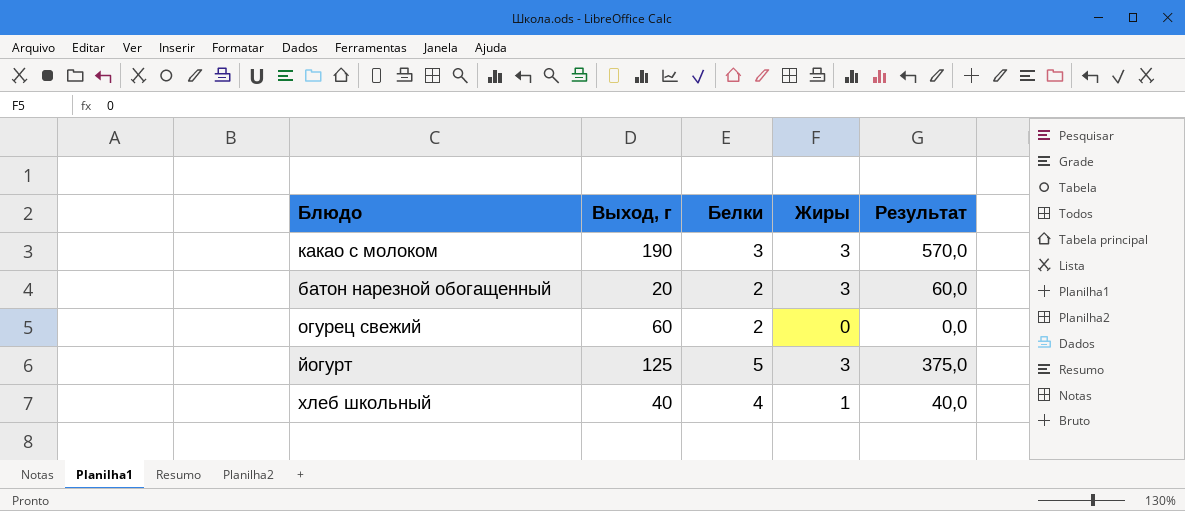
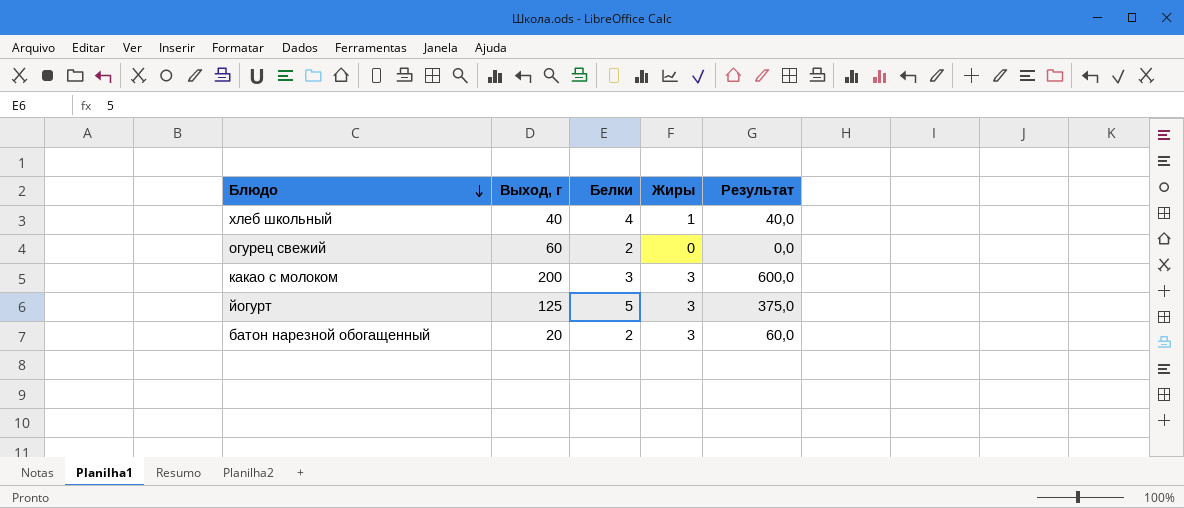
row order: none -> Блюдо descending
какао с молоком | Выход, г: 190 -> 200
какао с молоком | Результат: 570,0 -> 600,0

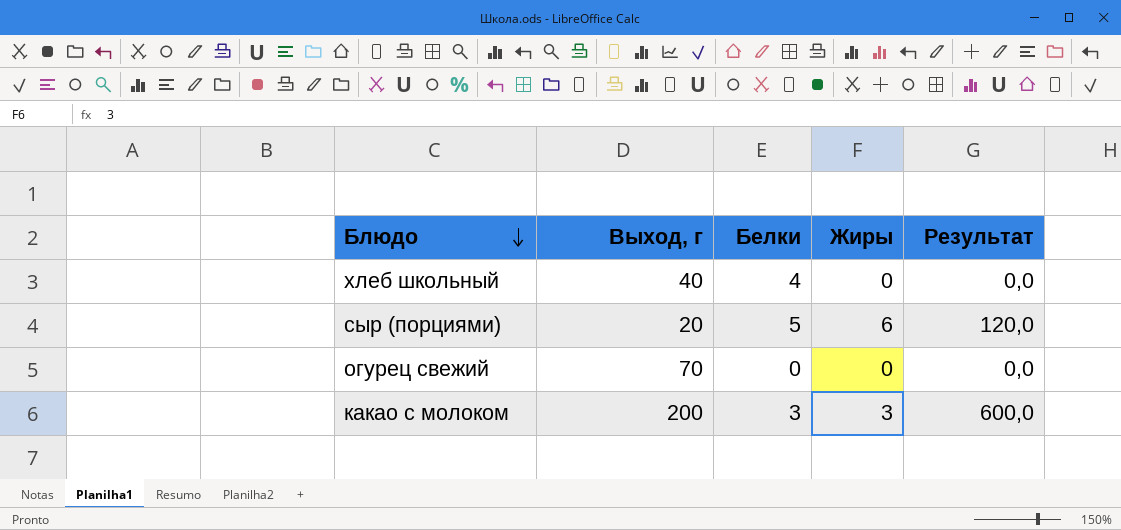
row йогурт: 125 | 5 | 3 | 375,0 -> none
row батон нарезной обогащенный: 20 | 2 | 3 | 60,0 -> none
хлеб школьный | Жиры: 1 -> 0
хлеб школьный | Результат: 40,0 -> 0,0
row сыр (порциями): none -> 20 | 5 | 6 | 120,0
огурец свежий | Выход, г: 60 -> 70
огурец свежий | Белки: 2 -> 0

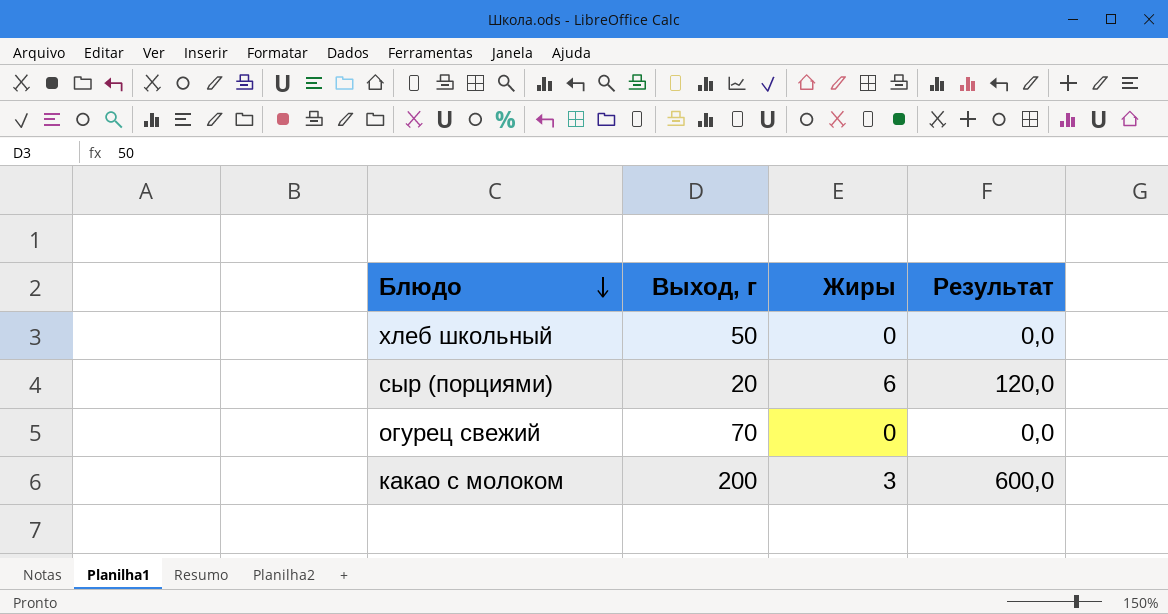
column Белки | position: 3 -> none
хлеб школьный | Выход, г: 40 -> 50

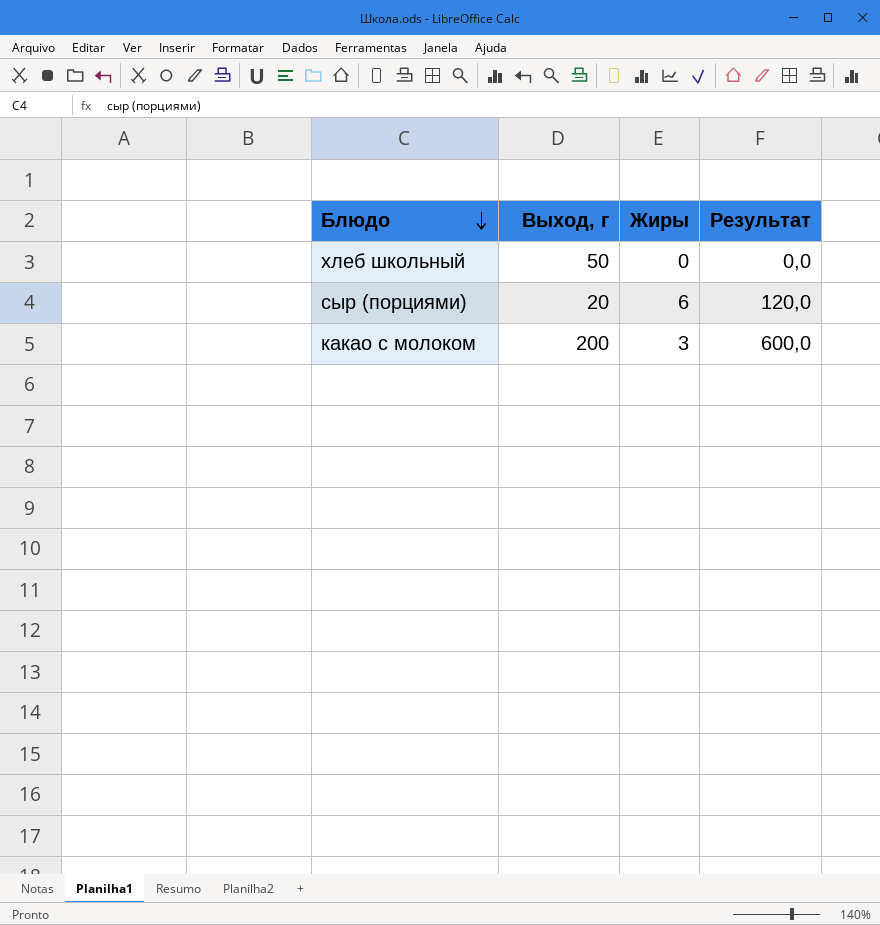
row огурец свежий: 70 | 0 | 0,0 -> none

